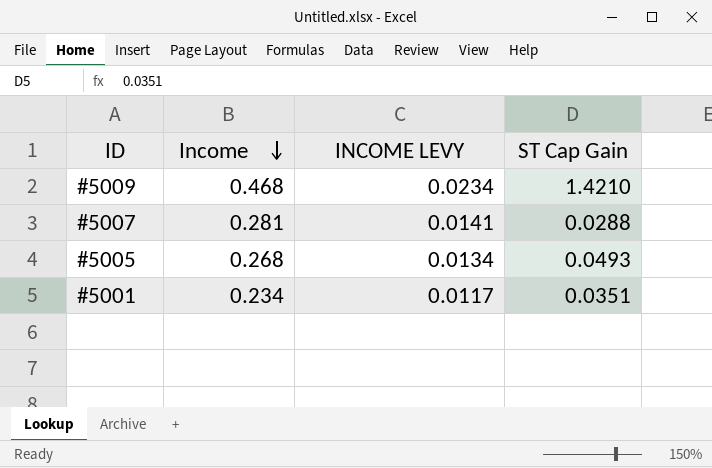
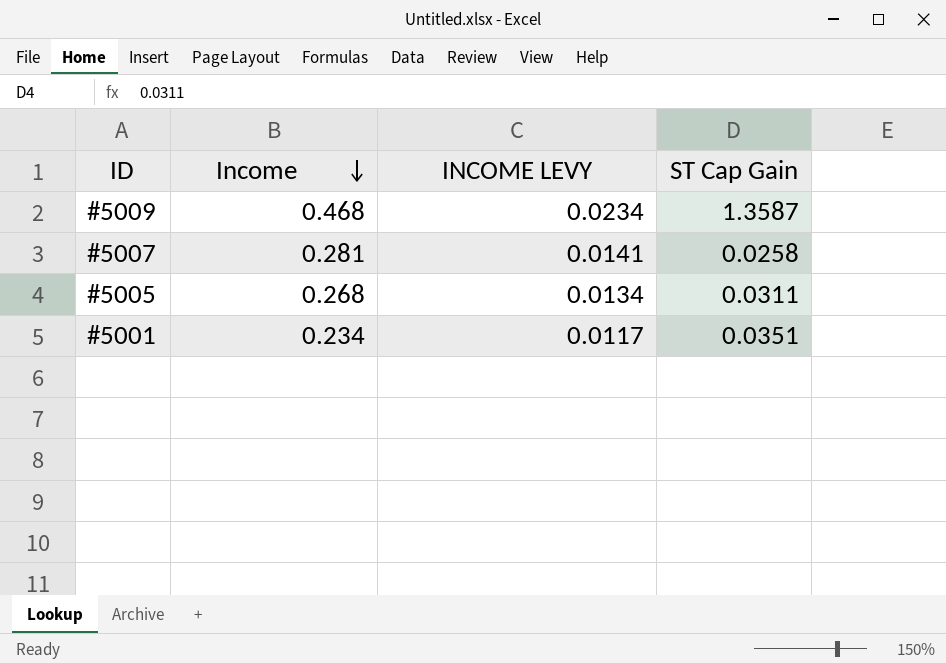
#5009 | ST Cap Gain: 1.4210 -> 1.3587
#5007 | ST Cap Gain: 0.0288 -> 0.0258
#5005 | ST Cap Gain: 0.0493 -> 0.0311

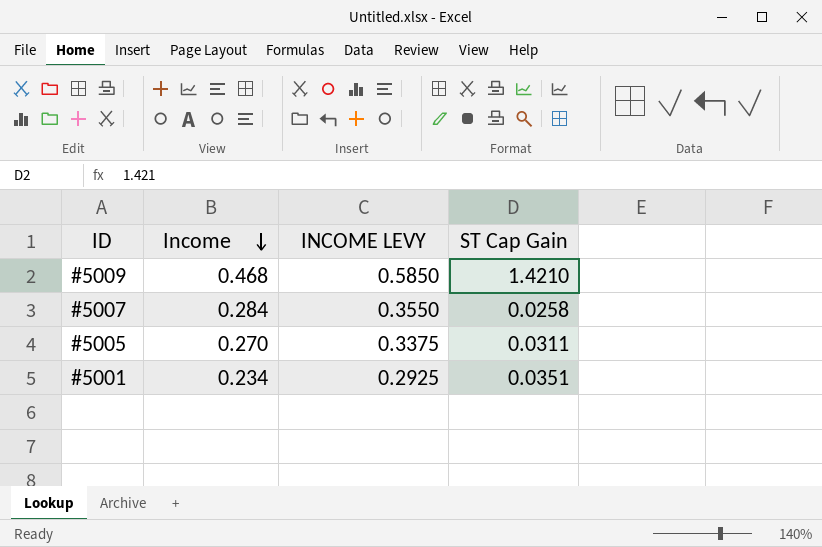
column INCOME LEVY | formula: [Income] * 0.05 -> [Income] * 1.25
#5009 | ST Cap Gain: 1.3587 -> 1.4210
#5007 | Income: 0.281 -> 0.284
#5005 | Income: 0.268 -> 0.270

